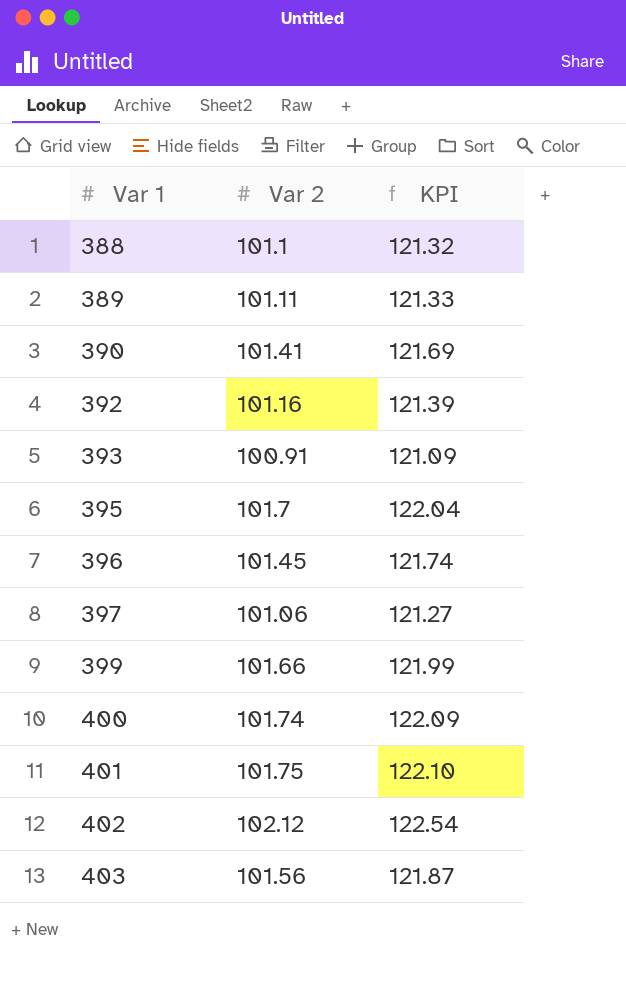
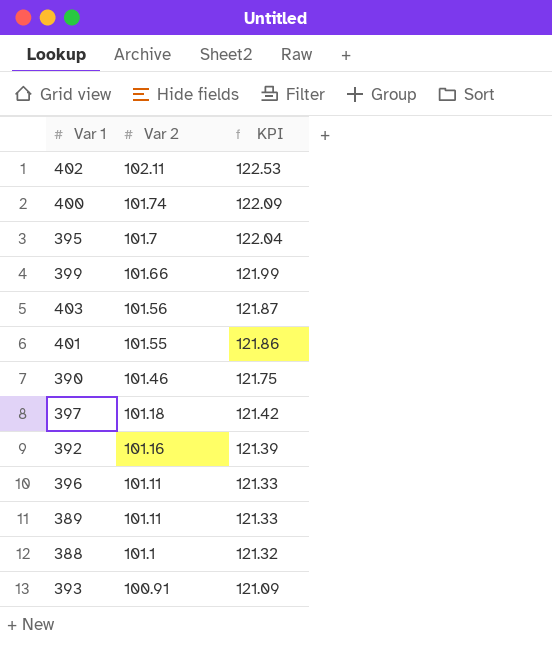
row order: Var 1 ascending -> Var 2 descending
402 | Var 2: 102.12 -> 102.11
402 | KPI: 122.54 -> 122.53
401 | Var 2: 101.75 -> 101.55
401 | KPI: 122.10 -> 121.86
390 | Var 2: 101.41 -> 101.46
390 | KPI: 121.69 -> 121.75
397 | Var 2: 101.06 -> 101.18
397 | KPI: 121.27 -> 121.42
396 | Var 2: 101.45 -> 101.11
396 | KPI: 121.74 -> 121.33

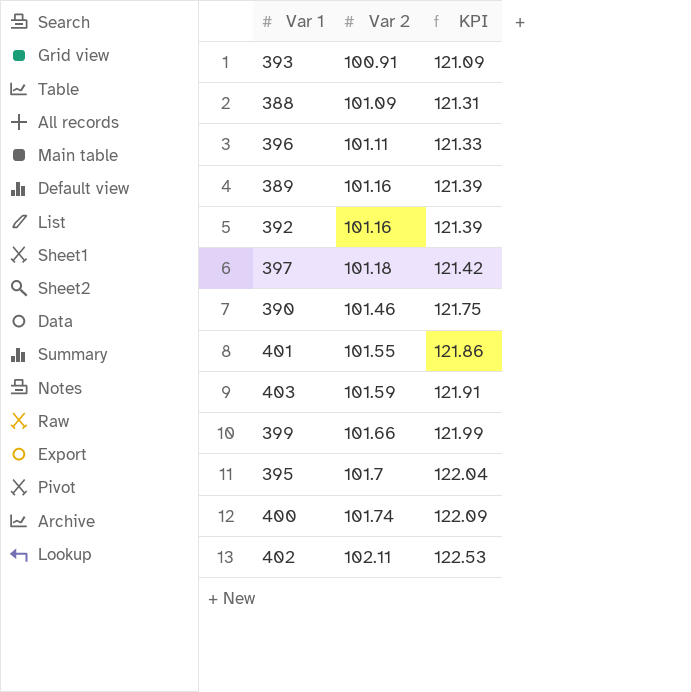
row order: Var 2 descending -> Var 2 ascending
388 | Var 2: 101.1 -> 101.09
388 | KPI: 121.32 -> 121.31
389 | Var 2: 101.11 -> 101.16
389 | KPI: 121.33 -> 121.39
403 | Var 2: 101.56 -> 101.59
403 | KPI: 121.87 -> 121.91

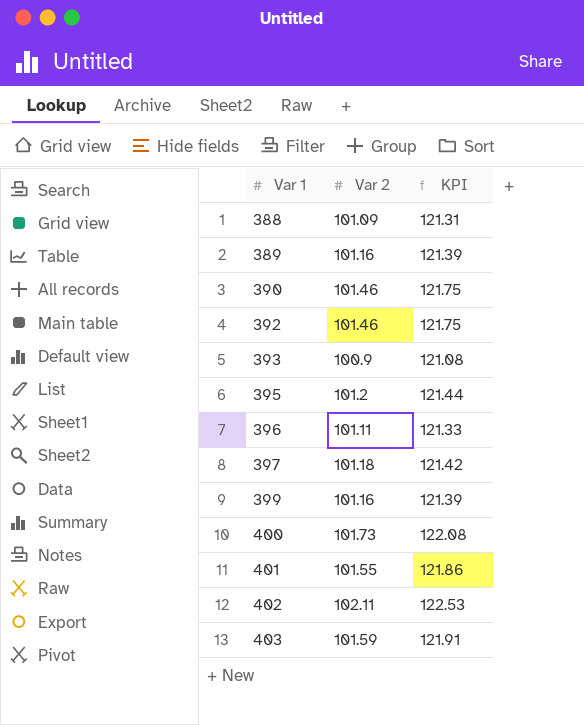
row order: Var 2 ascending -> Var 1 ascending
392 | Var 2: 101.16 -> 101.46
392 | KPI: 121.39 -> 121.75
393 | Var 2: 100.91 -> 100.9
393 | KPI: 121.09 -> 121.08
395 | Var 2: 101.7 -> 101.2
395 | KPI: 122.04 -> 121.44
399 | Var 2: 101.66 -> 101.16
399 | KPI: 121.99 -> 121.39
400 | Var 2: 101.74 -> 101.73
400 | KPI: 122.09 -> 122.08

